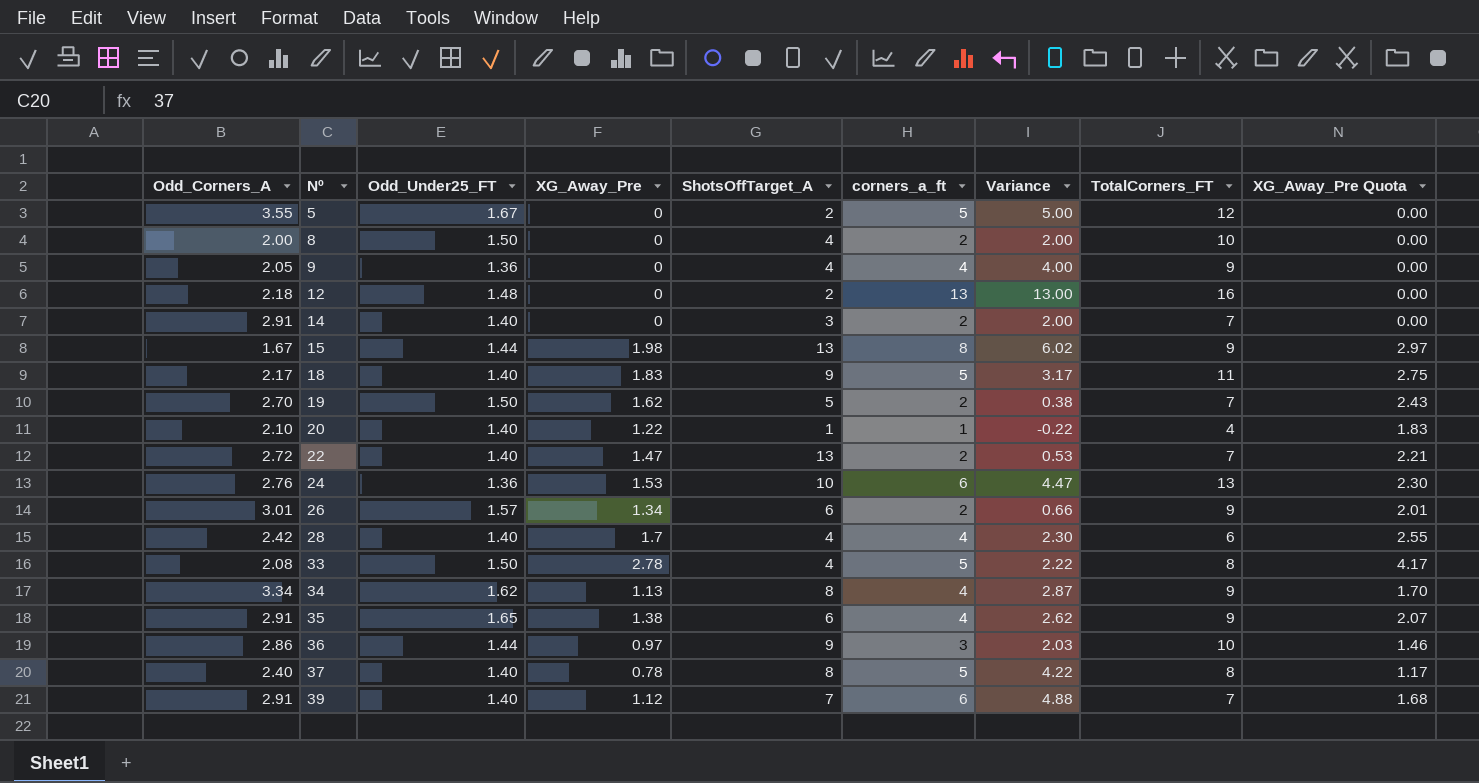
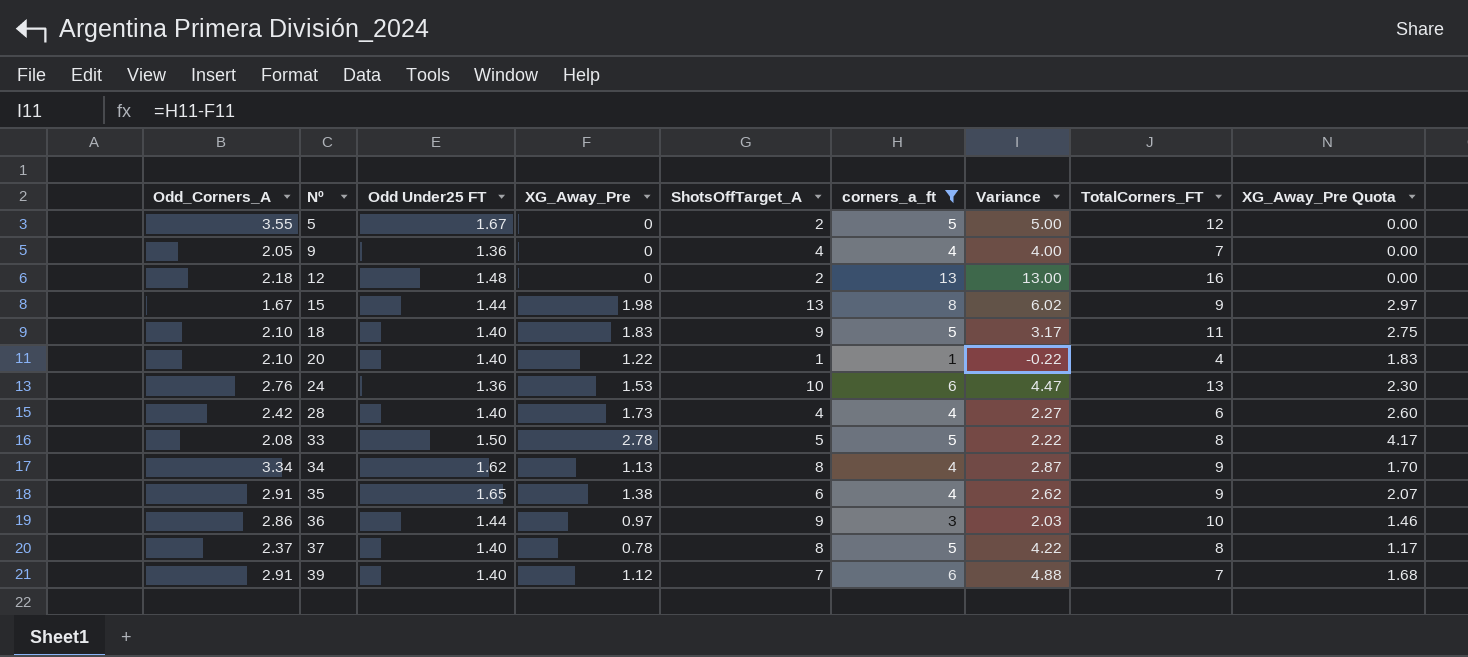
filter: none -> corners_a_ft != 2
column name: Odd_Under25_FT -> Odd Under25 FT
9 | TotalCorners_FT: 9 -> 7
18 | Odd_Corners_A: 2.17 -> 2.10
28 | XG_Away_Pre: 1.7 -> 1.73
28 | Variance: 2.30 -> 2.27
28 | XG_Away_Pre Quota: 2.55 -> 2.60
33 | ShotsOffTarget_A: 4 -> 5
37 | Odd_Corners_A: 2.40 -> 2.37

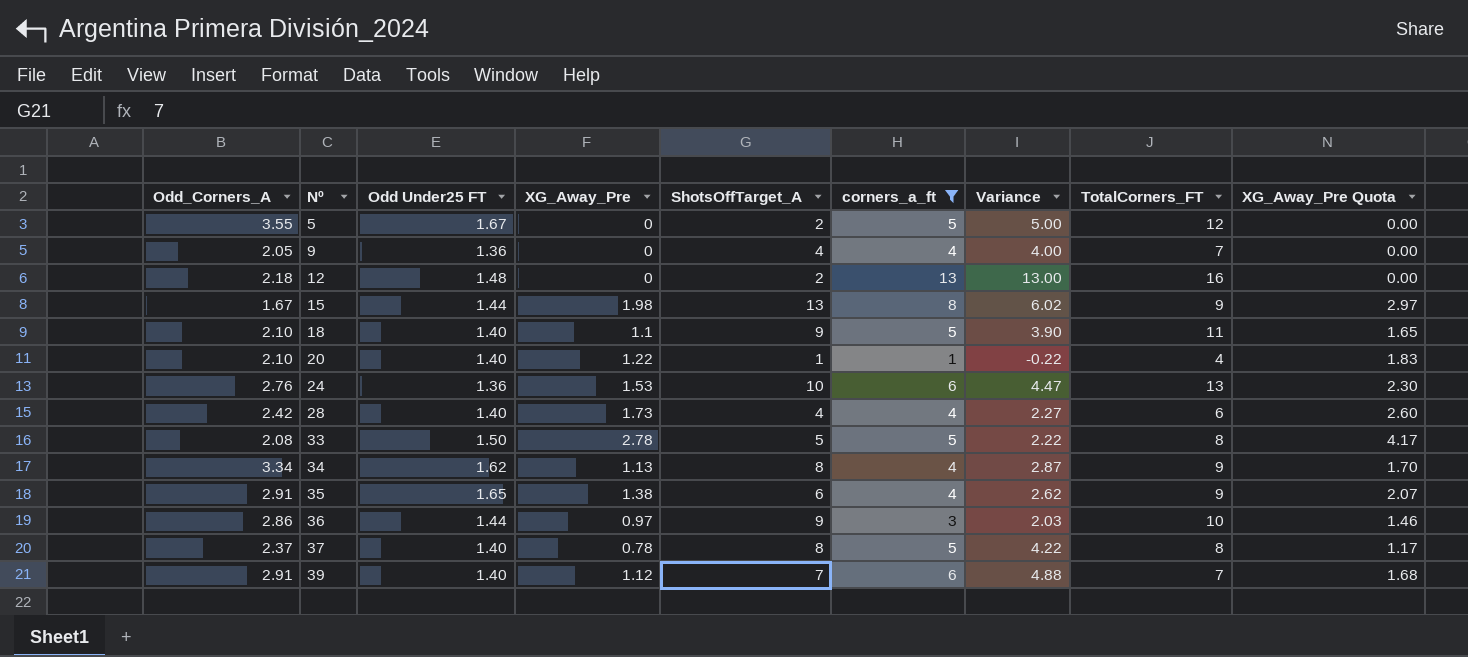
18 | XG_Away_Pre: 1.83 -> 1.1
18 | Variance: 3.17 -> 3.90
18 | XG_Away_Pre Quota: 2.75 -> 1.65

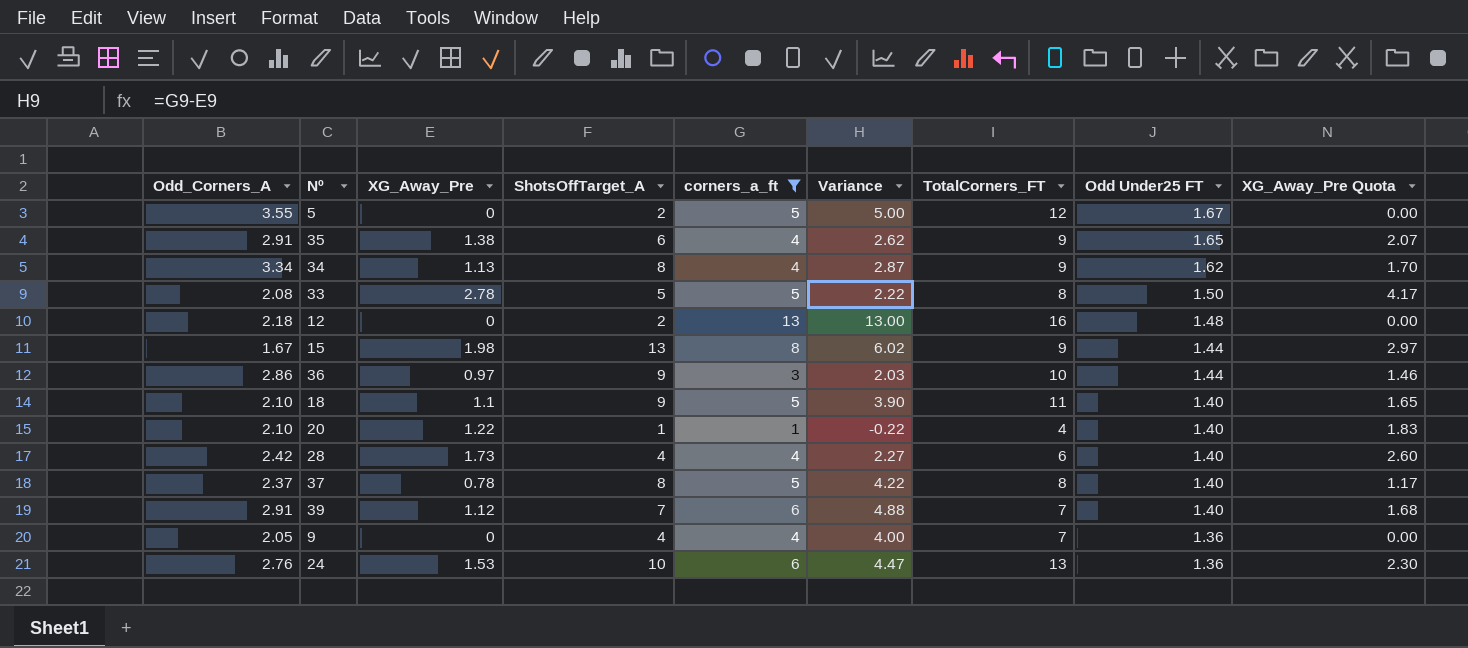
row order: Nº ascending -> Odd Under25 FT descending
column Odd Under25 FT | position: 3 -> 8

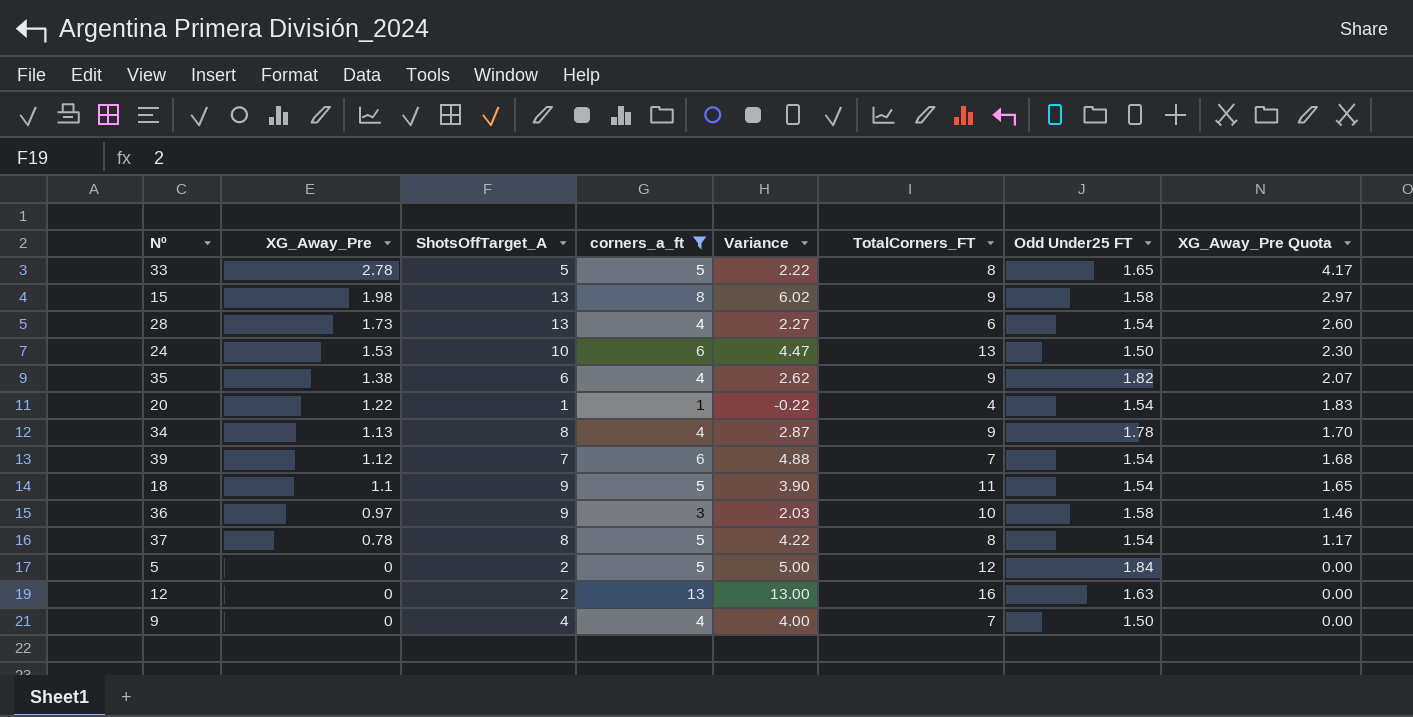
row order: Odd Under25 FT descending -> XG_Away_Pre descending
column Odd_Corners_A | position: 1 -> none
33 | Odd Under25 FT: 1.50 -> 1.65
15 | Odd Under25 FT: 1.44 -> 1.58
28 | ShotsOffTarget_A: 4 -> 13
28 | Odd Under25 FT: 1.40 -> 1.54
24 | Odd Under25 FT: 1.36 -> 1.50
35 | Odd Under25 FT: 1.65 -> 1.82
20 | Odd Under25 FT: 1.40 -> 1.54
34 | Odd Under25 FT: 1.62 -> 1.78
39 | Odd Under25 FT: 1.40 -> 1.54
18 | Odd Under25 FT: 1.40 -> 1.54
36 | Odd Under25 FT: 1.44 -> 1.58
37 | Odd Under25 FT: 1.40 -> 1.54
5 | Odd Under25 FT: 1.67 -> 1.84
12 | Odd Under25 FT: 1.48 -> 1.63
9 | Odd Under25 FT: 1.36 -> 1.50

